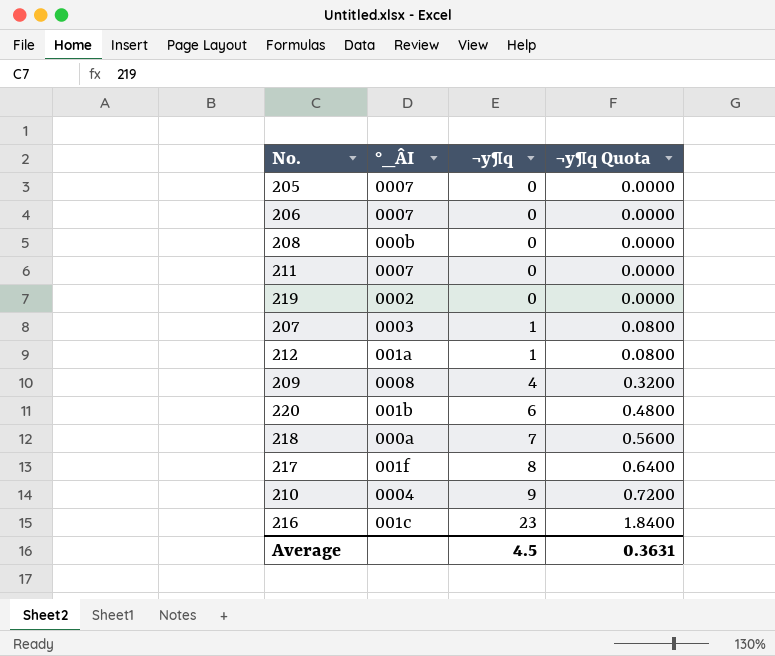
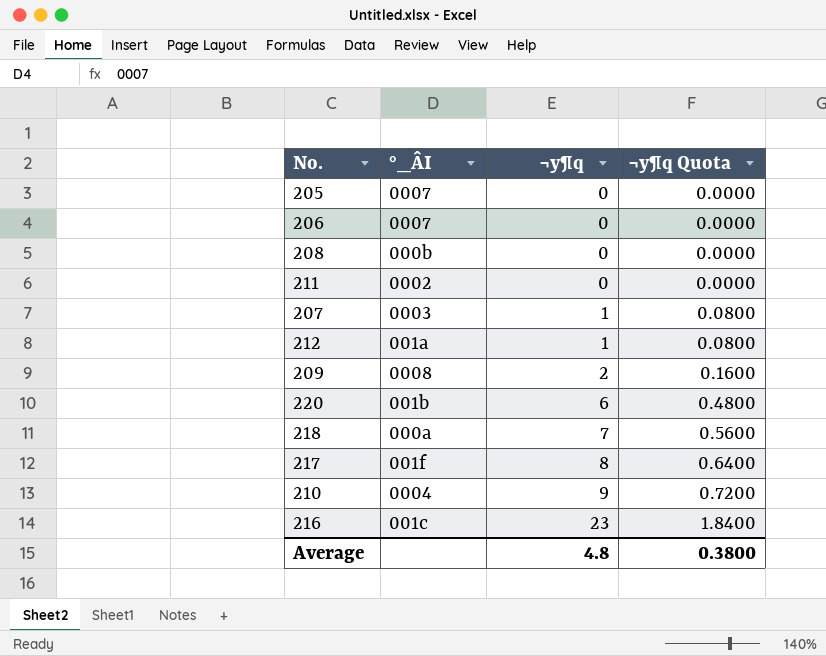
row 219: 0002 | 0 | 0.0000 -> none
211 | °_ÂI: 0007 -> 0002
209 | ¬y¶q: 4 -> 2
209 | ¬y¶q Quota: 0.3200 -> 0.1600
Average | ¬y¶q: 4.5 -> 4.8
Average | ¬y¶q Quota: 0.3631 -> 0.3800

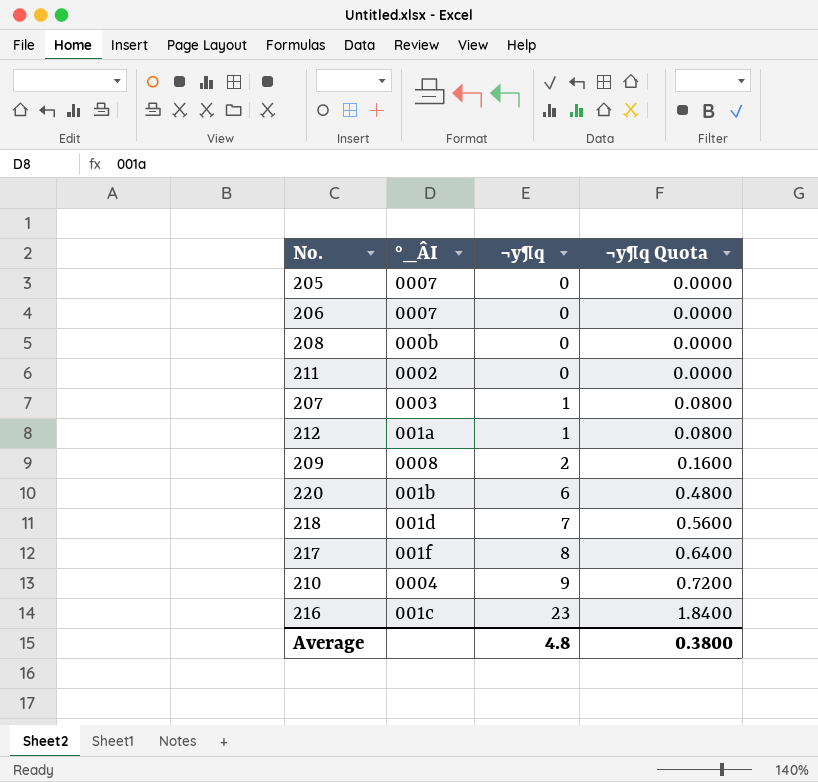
218 | °_ÂI: 000a -> 001d

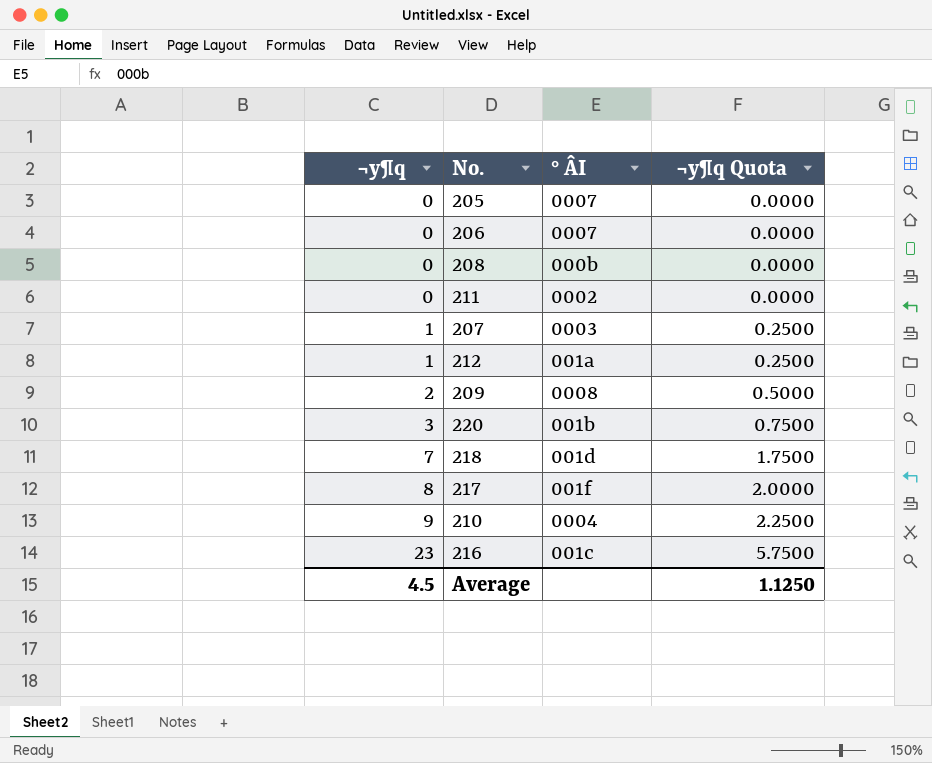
column ¬y¶q | position: 3 -> 1
column name: °_ÂI -> ° ÂI
column ¬y¶q Quota | formula: [¬y¶q] * 0.08 -> [¬y¶q] * 0.25
220 | ¬y¶q: 6 -> 3
Average | ¬y¶q: 4.8 -> 4.5
Average | ¬y¶q Quota: 0.3800 -> 1.1250

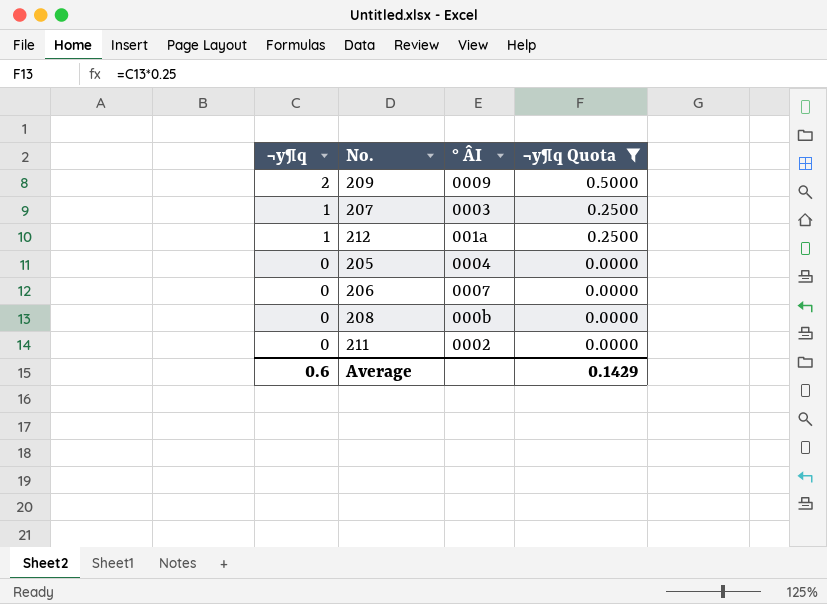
filter: none -> ¬y¶q Quota <= 0.5000
row order: ¬y¶q ascending -> ¬y¶q descending
209 | ° ÂI: 0008 -> 0009
205 | ° ÂI: 0007 -> 0004
Average | ¬y¶q: 4.5 -> 0.6
Average | ¬y¶q Quota: 1.1250 -> 0.1429

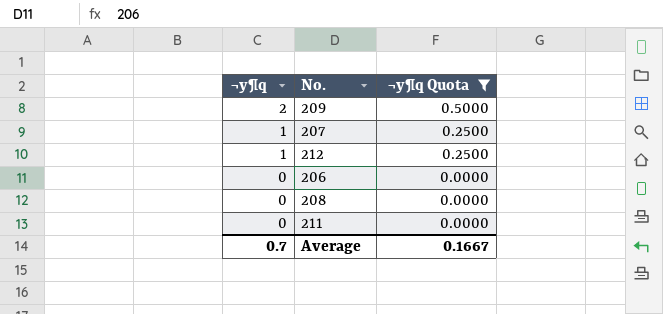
column ° ÂI | position: 3 -> none
row 205: 0 | 0004 | 0.0000 -> none
Average | ¬y¶q: 0.6 -> 0.7
Average | ¬y¶q Quota: 0.1429 -> 0.1667

